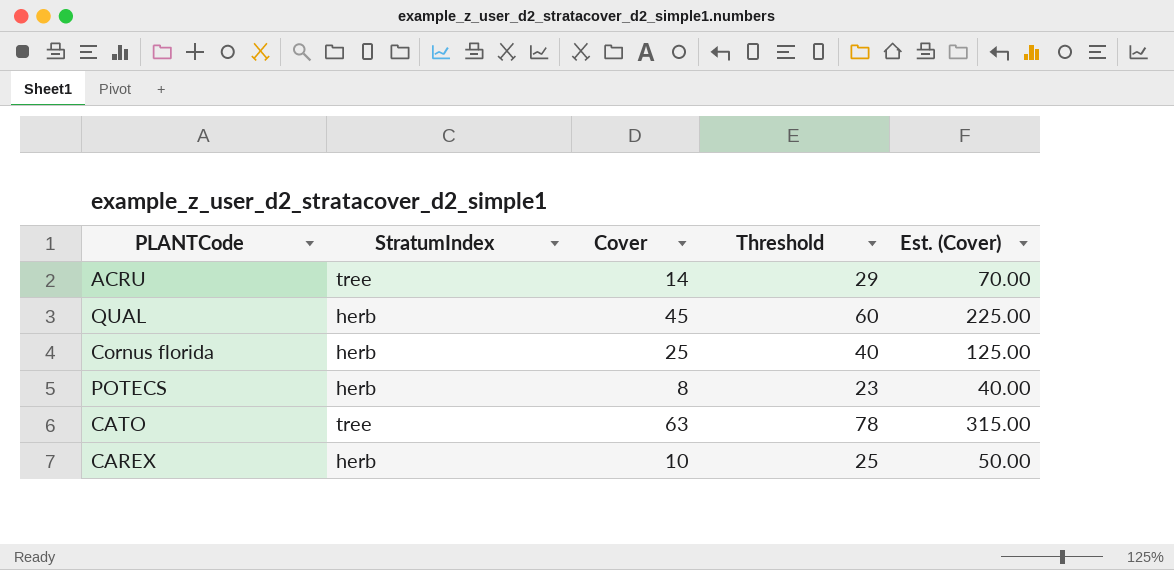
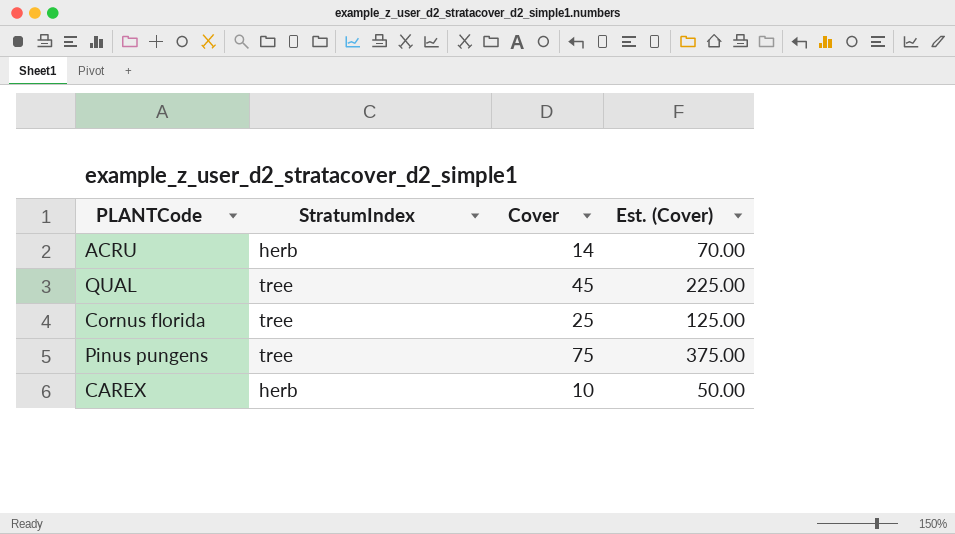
column Threshold | formula: [Cover] + 15 -> none
row POTECS: herb | 8 | 23 | 40.00 -> none
row CATO: tree | 63 | 78 | 315.00 -> none
ACRU | StratumIndex: tree -> herb
QUAL | StratumIndex: herb -> tree
Cornus florida | StratumIndex: herb -> tree
row Pinus pungens: none -> tree | 75 | 375.00

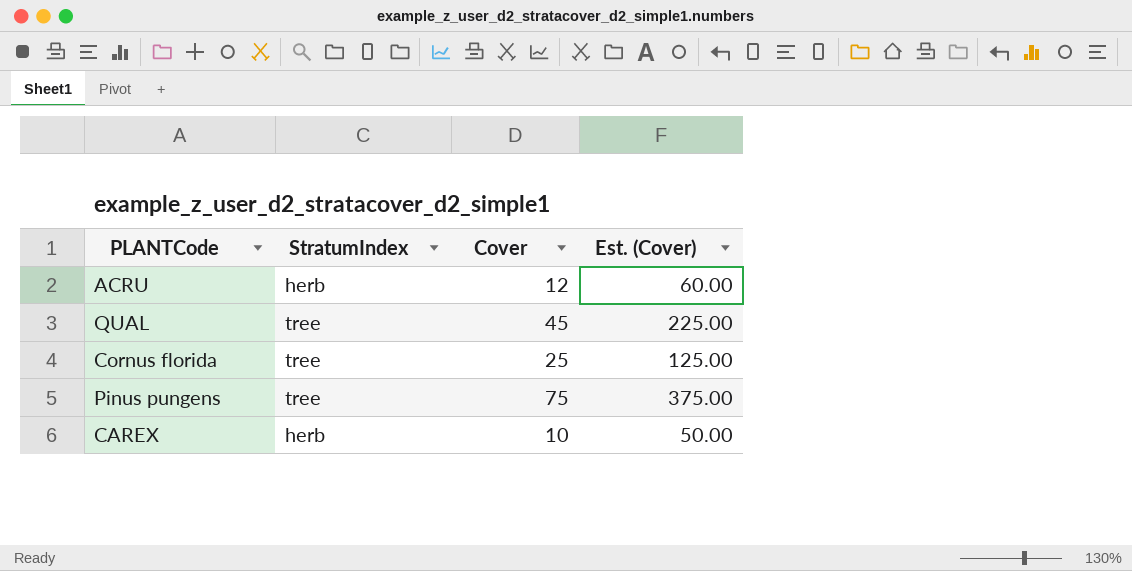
ACRU | Cover: 14 -> 12
ACRU | Est. (Cover): 70.00 -> 60.00

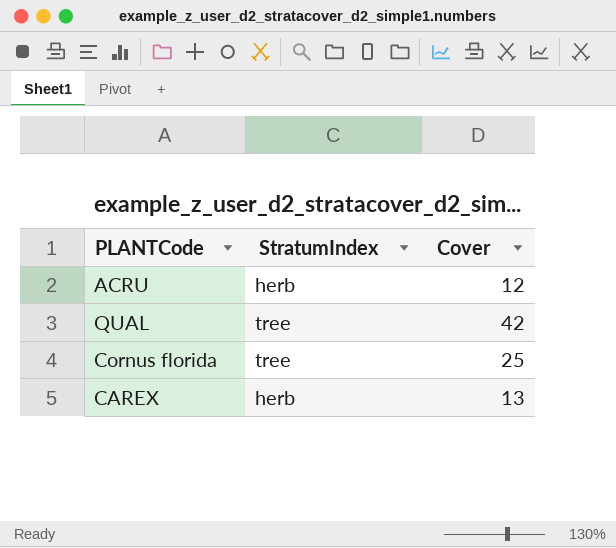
column Est. (Cover) | formula: [Cover] * 5 -> none
row Pinus pungens: tree | 75 | 375.00 -> none
QUAL | Cover: 45 -> 42
CAREX | Cover: 10 -> 13

